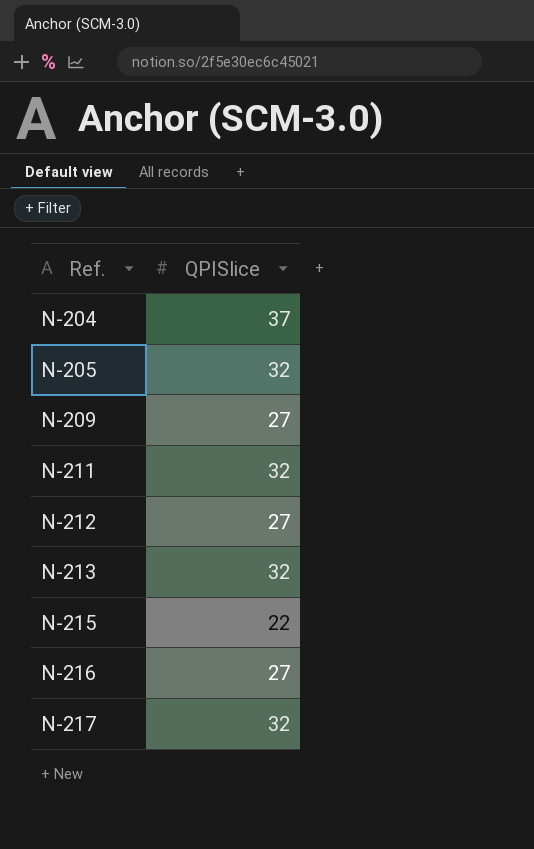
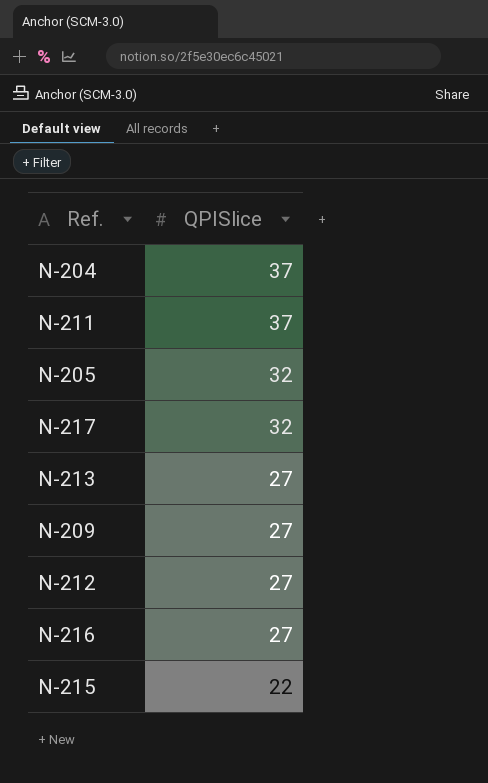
row order: Ref. ascending -> QPISlice descending
N-211 | QPISlice: 32 -> 37
N-213 | QPISlice: 32 -> 27

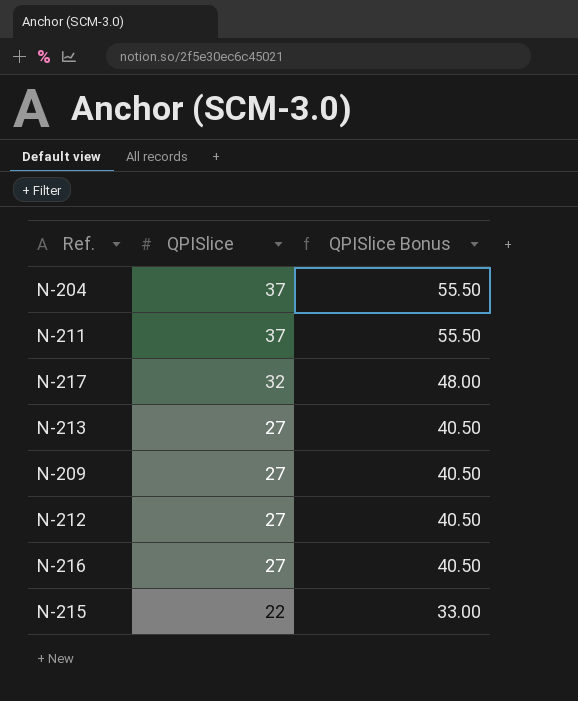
column QPISlice Bonus | formula: none -> [QPISlice] * 1.5
row N-205: 32 -> none

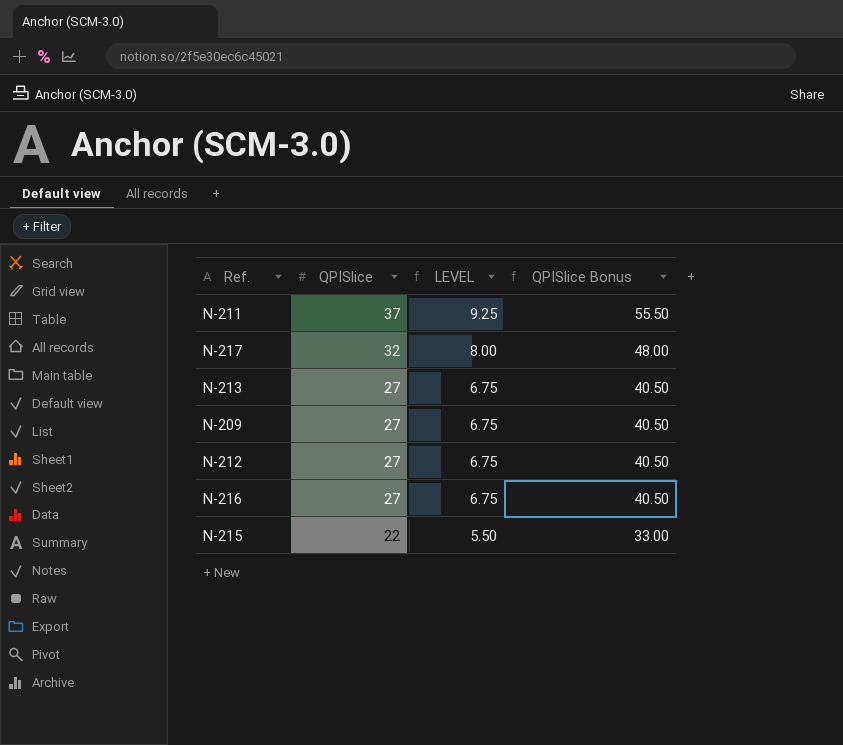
column LEVEL | formula: none -> [QPISlice] * 0.25
row N-204: 37 | 55.50 -> none

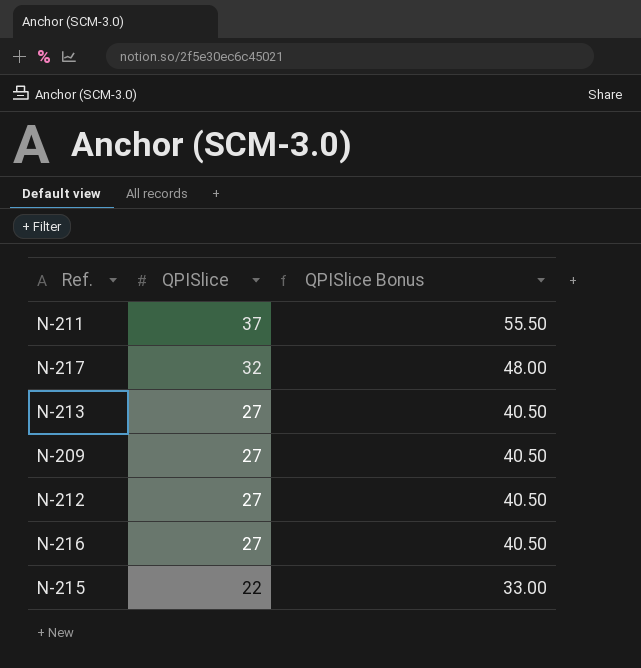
column LEVEL | formula: [QPISlice] * 0.25 -> none

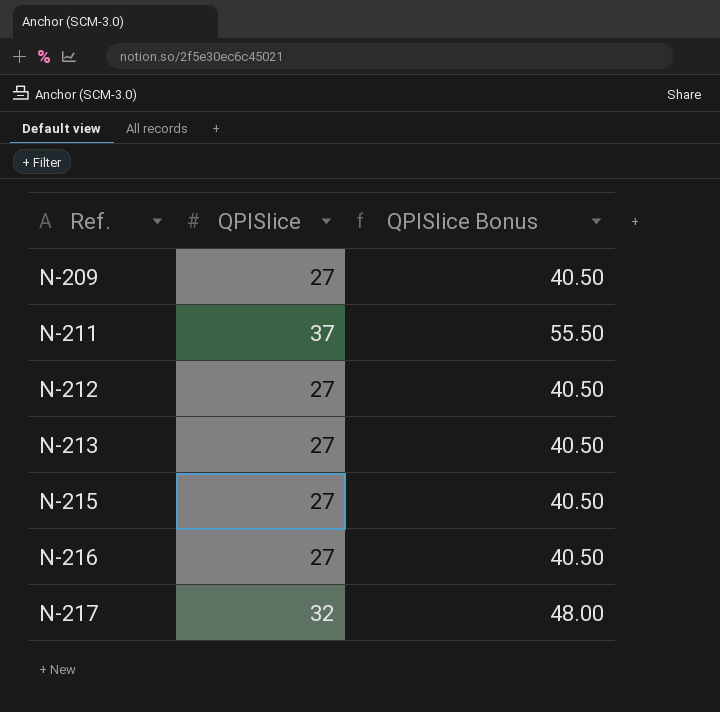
row order: QPISlice descending -> Ref. ascending
N-215 | QPISlice: 22 -> 27
N-215 | QPISlice Bonus: 33.00 -> 40.50

